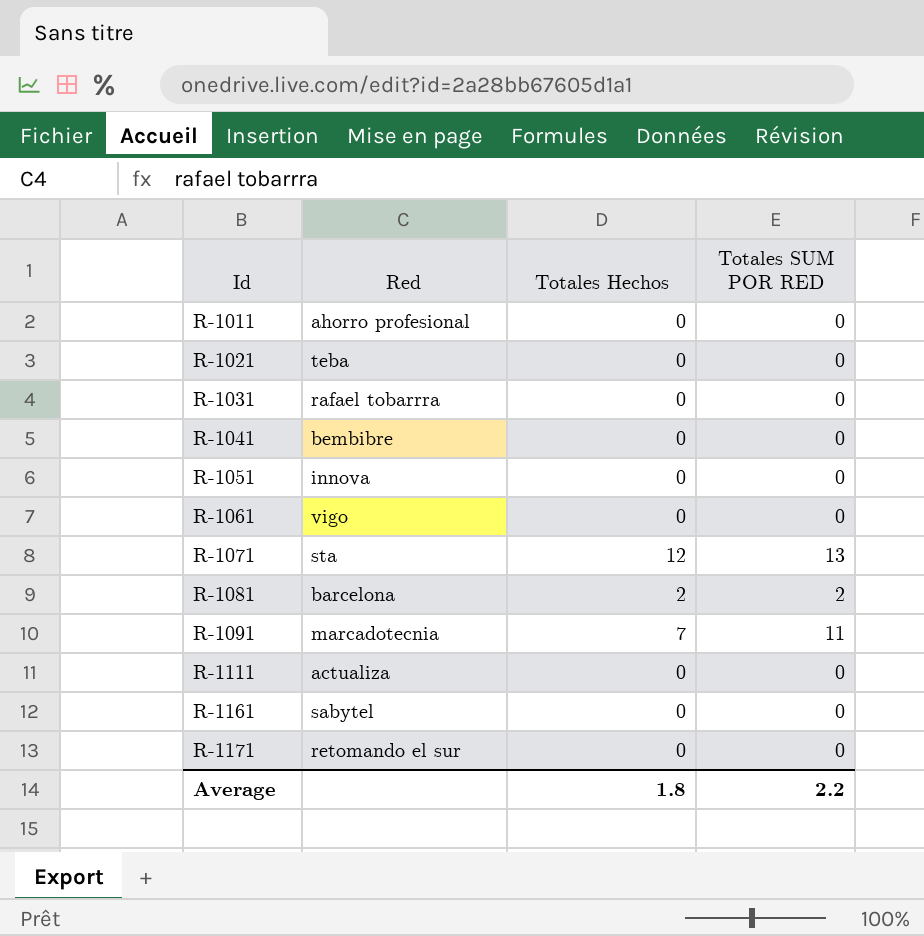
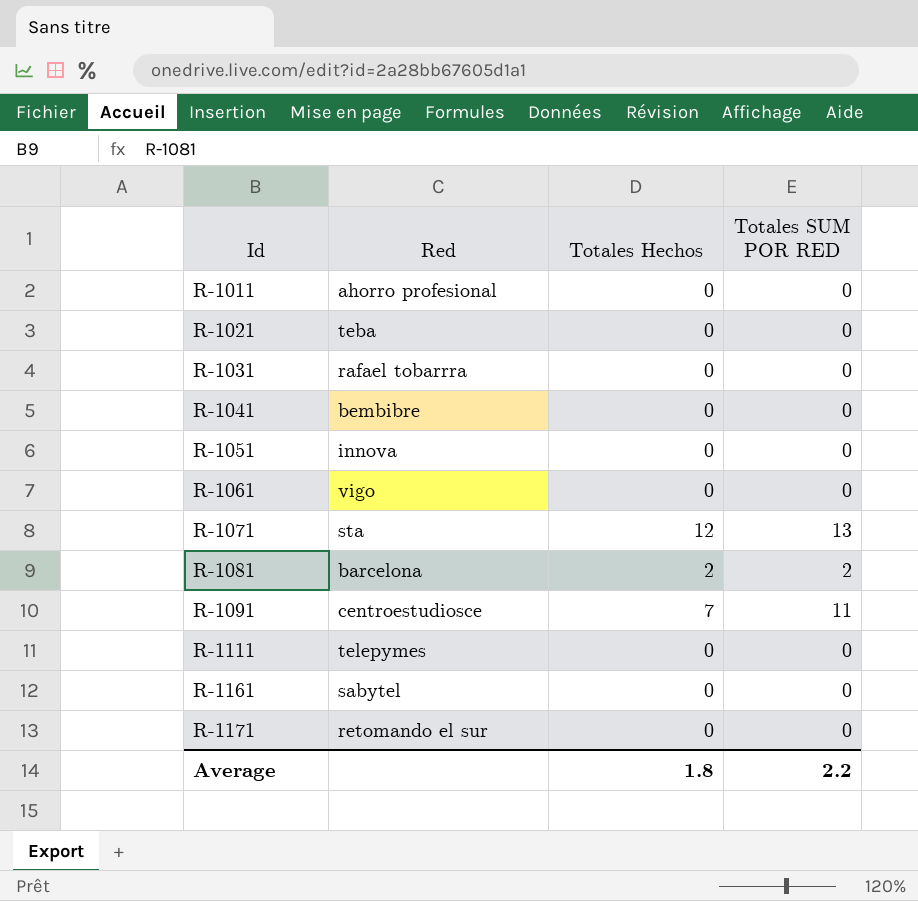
R-1091 | Red: marcadotecnia -> centroestudiosce
R-1111 | Red: actualiza -> telepymes

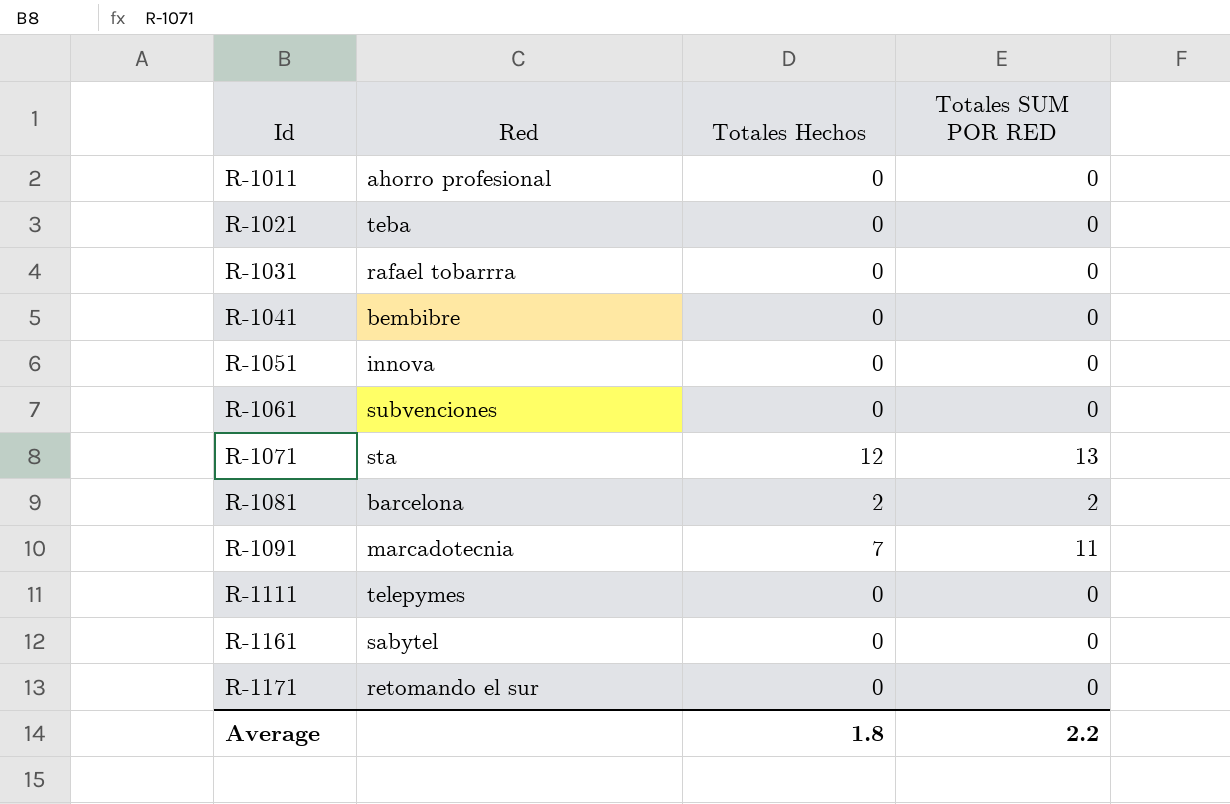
R-1061 | Red: vigo -> subvenciones
R-1091 | Red: centroestudiosce -> marcadotecnia

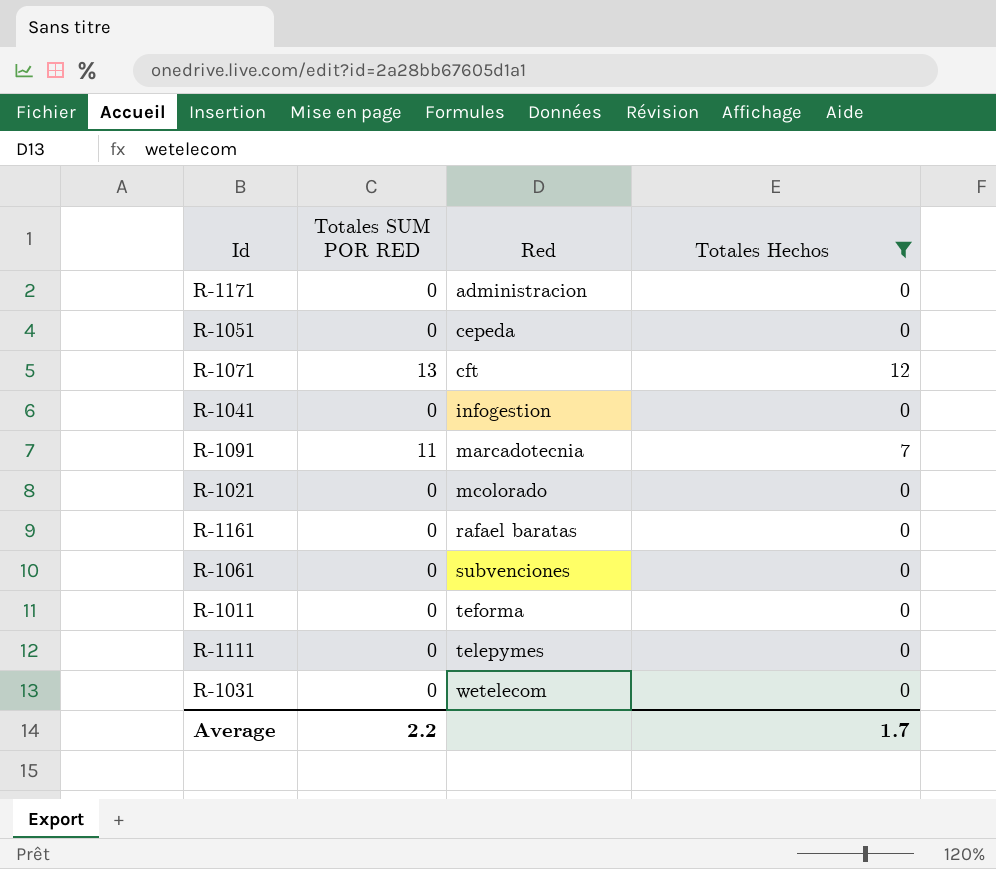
filter: none -> Totales Hechos != 2
row order: Id ascending -> Red ascending
column Totales SUM POR RED | position: 4 -> 2
R-1171 | Red: retomando el sur -> administracion
R-1051 | Red: innova -> cepeda
R-1071 | Red: sta -> cft
R-1041 | Red: bembibre -> infogestion
R-1021 | Red: teba -> mcolorado
R-1161 | Red: sabytel -> rafael baratas
R-1011 | Red: ahorro profesional -> teforma
R-1031 | Red: rafael tobarrra -> wetelecom
Average | Totales Hechos: 1.8 -> 1.7

